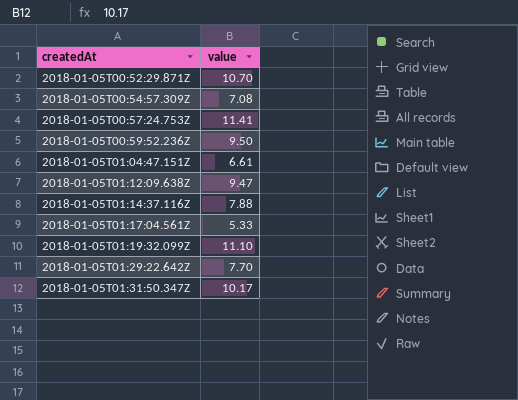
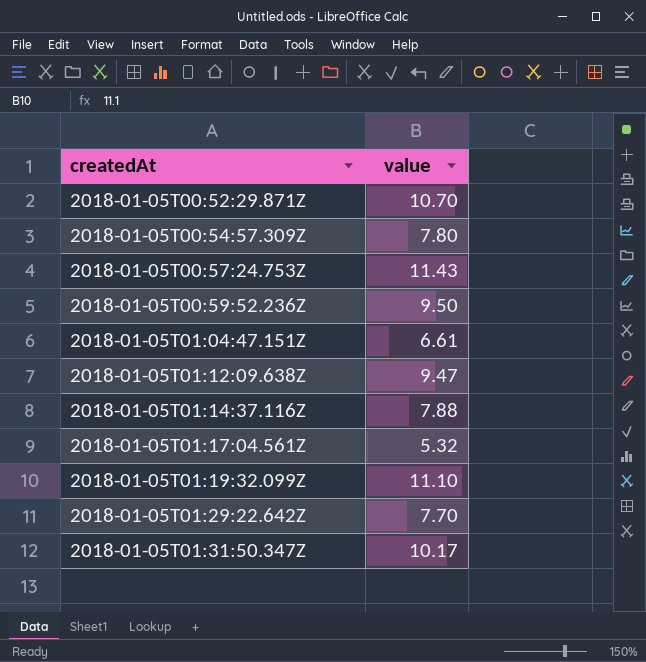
2018-01-05T00:54:57.309Z | value: 7.08 -> 7.80
2018-01-05T00:57:24.753Z | value: 11.41 -> 11.43
2018-01-05T01:17:04.561Z | value: 5.33 -> 5.32

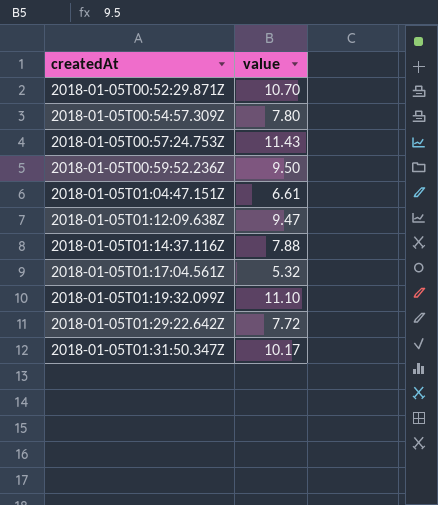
2018-01-05T01:29:22.642Z | value: 7.70 -> 7.72

